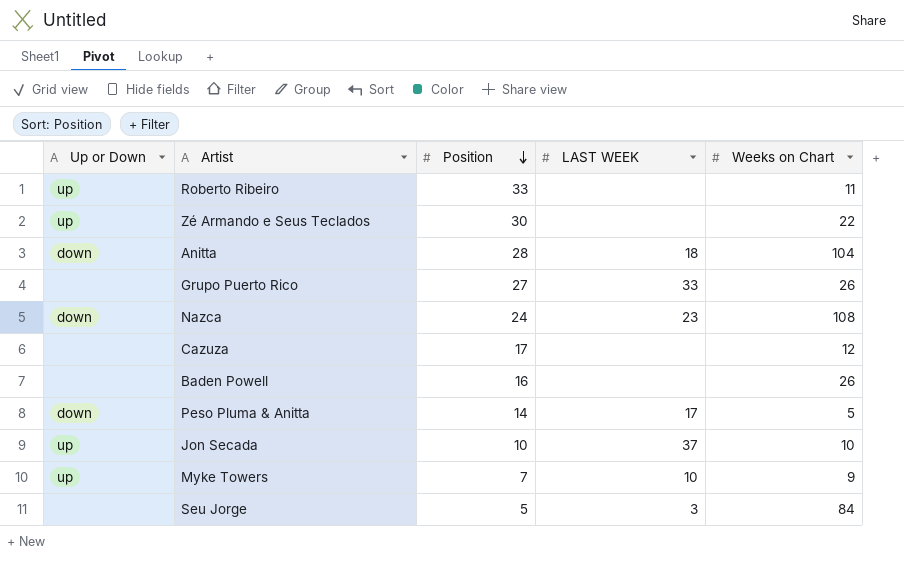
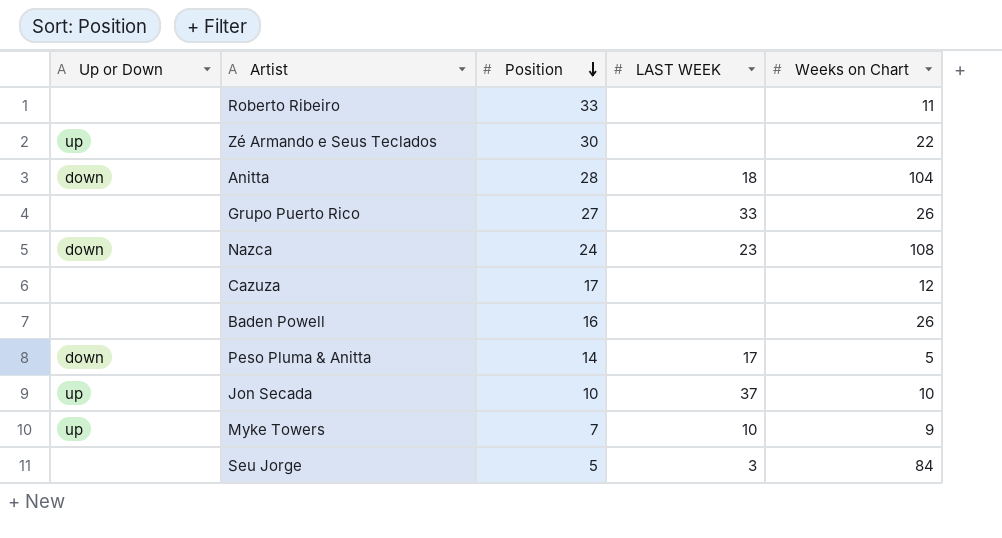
Roberto Ribeiro | Up or Down: up -> none

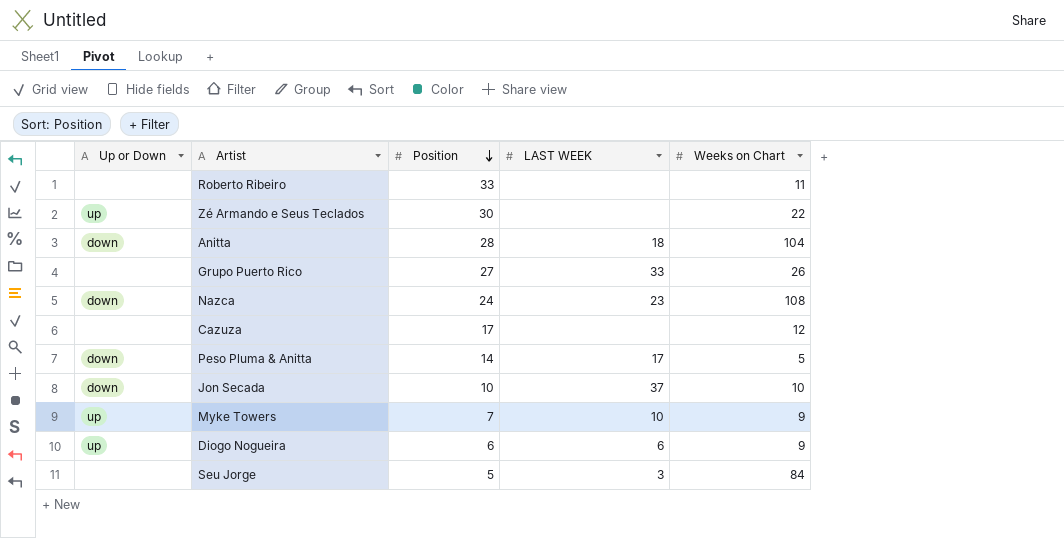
row Baden Powell: none | 16 | none | 26 -> none
Jon Secada | Up or Down: up -> down
row Diogo Nogueira: none -> up | 6 | 6 | 9

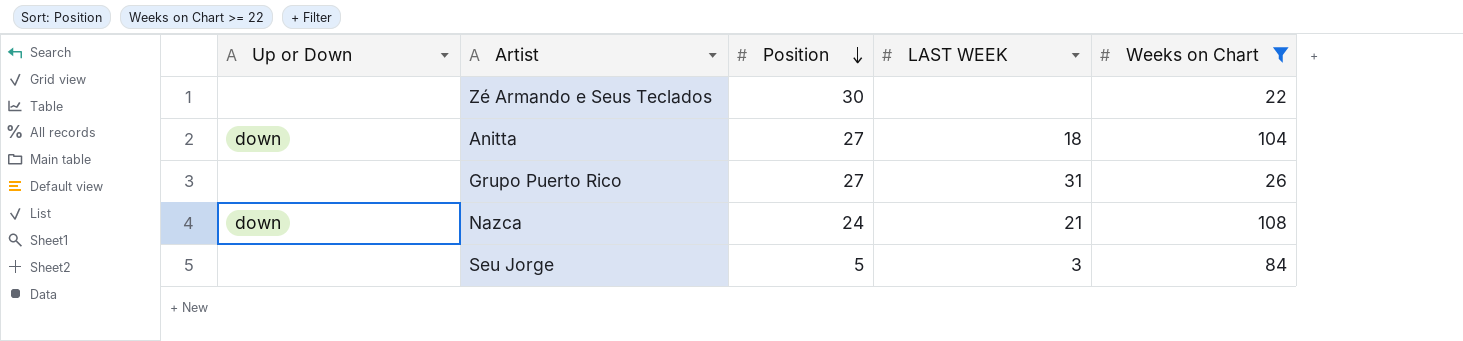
filter: none -> Weeks on Chart >= 22
Zé Armando e Seus Teclados | Up or Down: up -> none
Anitta | Position: 28 -> 27
Grupo Puerto Rico | LAST WEEK: 33 -> 31
Nazca | LAST WEEK: 23 -> 21

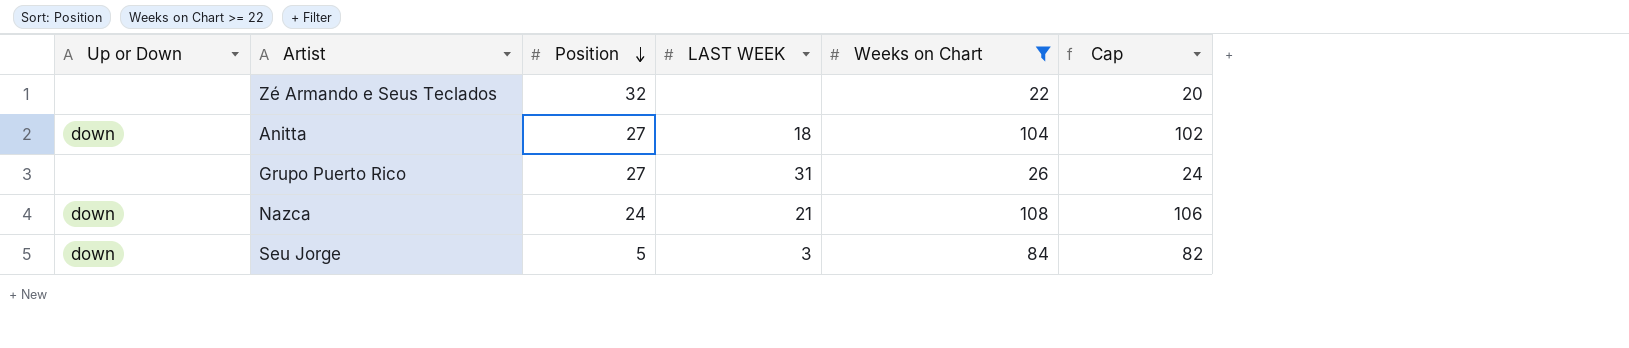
column Cap | formula: none -> [Weeks on Chart] - 2
Zé Armando e Seus Teclados | Position: 30 -> 32
Seu Jorge | Up or Down: none -> down

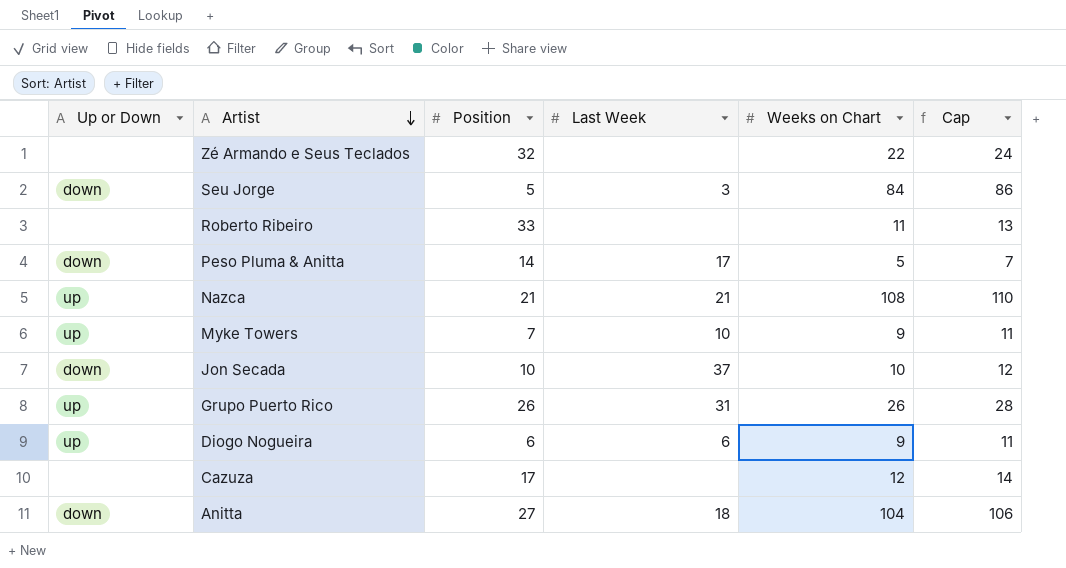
filter: Weeks on Chart >= 22 -> none
row order: Position descending -> Artist descending
column name: LAST WEEK -> Last Week
column Cap | formula: [Weeks on Chart] - 2 -> [Weeks on Chart] + 2
Nazca | Up or Down: down -> up
Nazca | Position: 24 -> 21
Grupo Puerto Rico | Up or Down: none -> up
Grupo Puerto Rico | Position: 27 -> 26

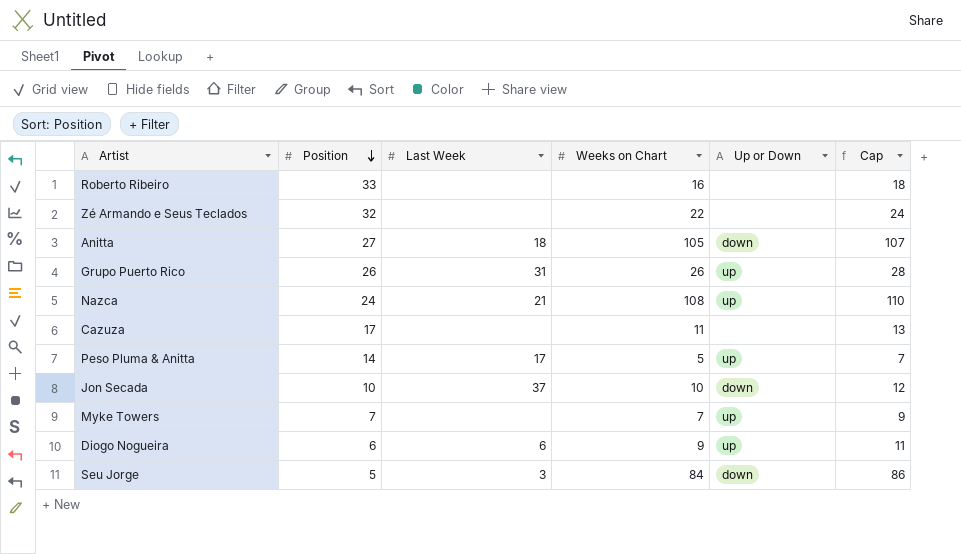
row order: Artist descending -> Position descending
column Up or Down | position: 1 -> 5
Roberto Ribeiro | Weeks on Chart: 11 -> 16
Roberto Ribeiro | Cap: 13 -> 18
Anitta | Weeks on Chart: 104 -> 105
Anitta | Cap: 106 -> 107
Nazca | Position: 21 -> 24
Cazuza | Weeks on Chart: 12 -> 11
Cazuza | Cap: 14 -> 13
Peso Pluma & Anitta | Up or Down: down -> up
Myke Towers | Last Week: 10 -> none
Myke Towers | Weeks on Chart: 9 -> 7
Myke Towers | Cap: 11 -> 9

